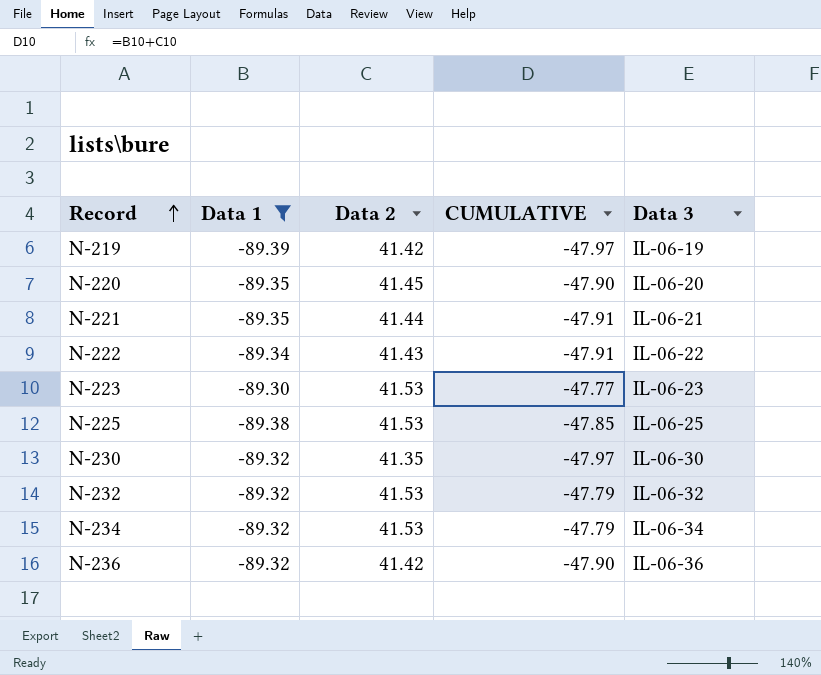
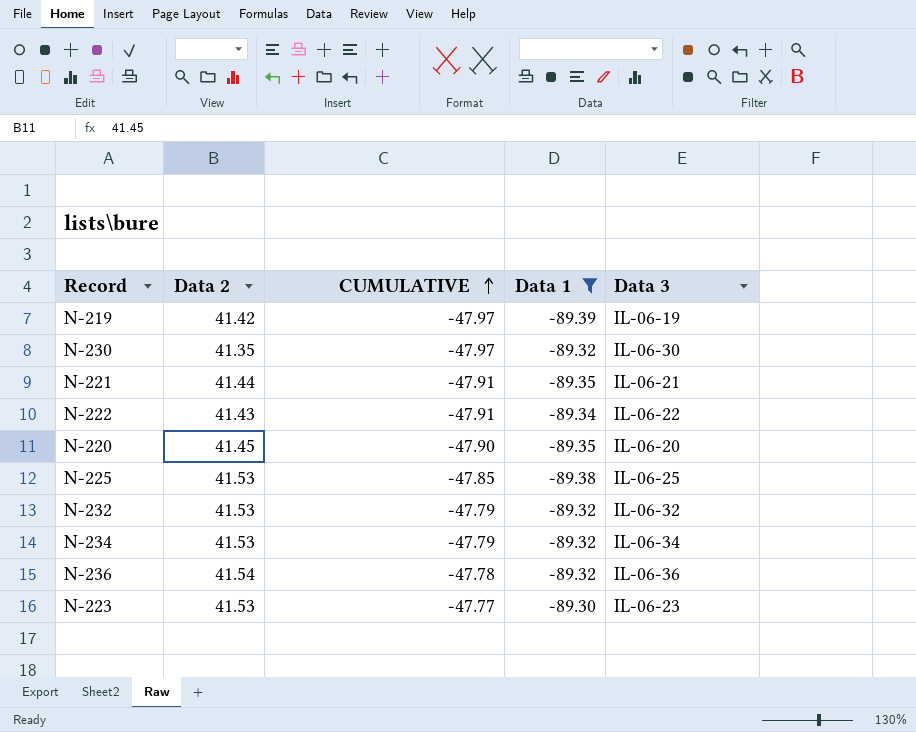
row order: Record ascending -> CUMULATIVE ascending
column Data 1 | position: 2 -> 4
N-236 | Data 2: 41.42 -> 41.54
N-236 | CUMULATIVE: -47.90 -> -47.78

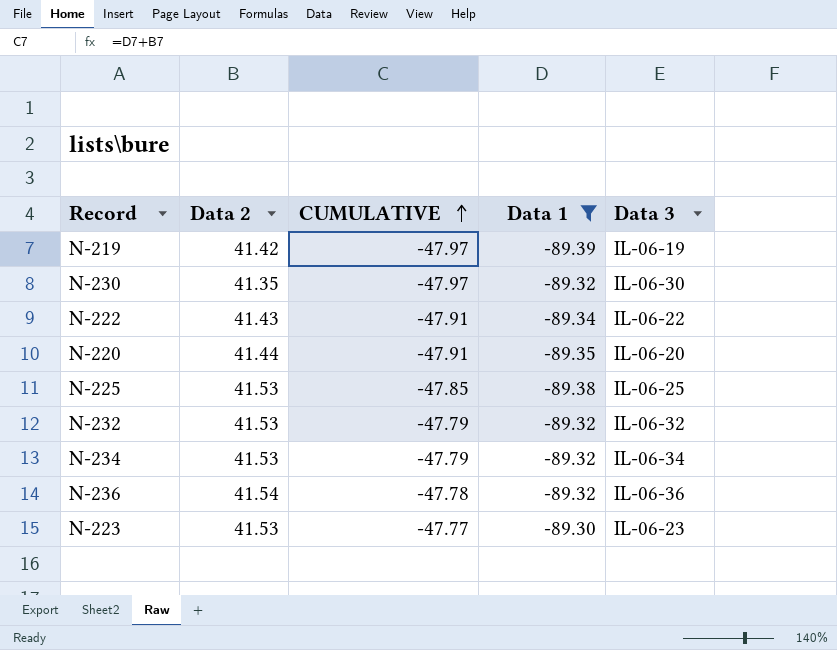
row N-221: 41.44 | -47.91 | -89.35 | IL-06-21 -> none
N-220 | Data 2: 41.45 -> 41.44
N-220 | CUMULATIVE: -47.90 -> -47.91

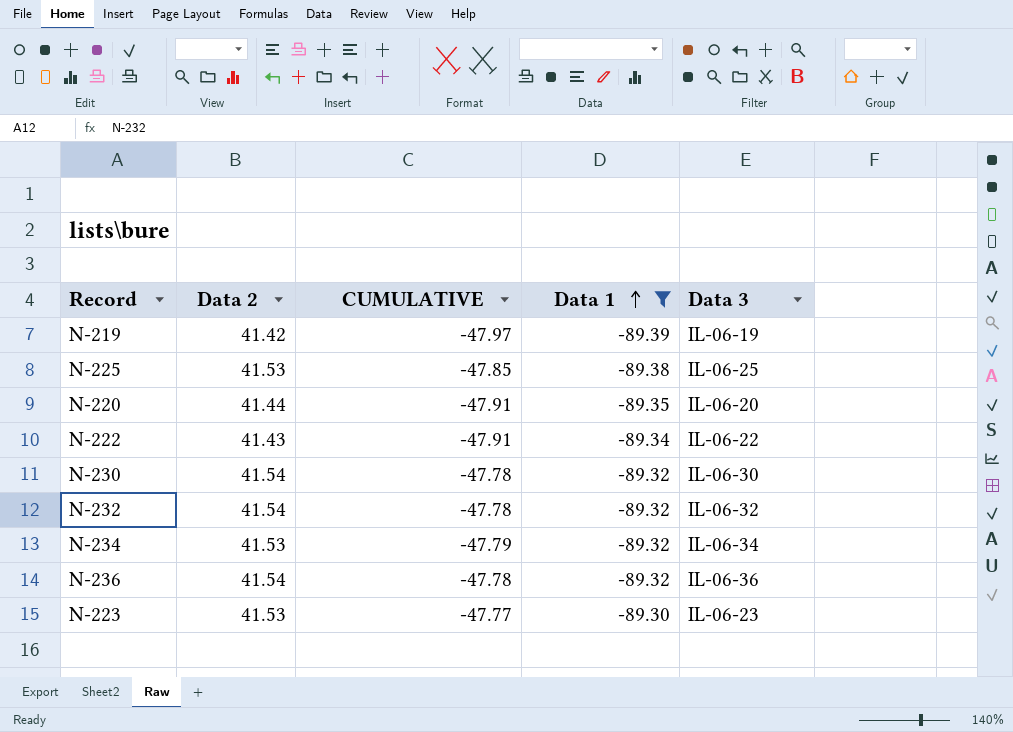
row order: CUMULATIVE ascending -> Data 1 ascending
N-230 | Data 2: 41.35 -> 41.54
N-230 | CUMULATIVE: -47.97 -> -47.78
N-232 | Data 2: 41.53 -> 41.54
N-232 | CUMULATIVE: -47.79 -> -47.78

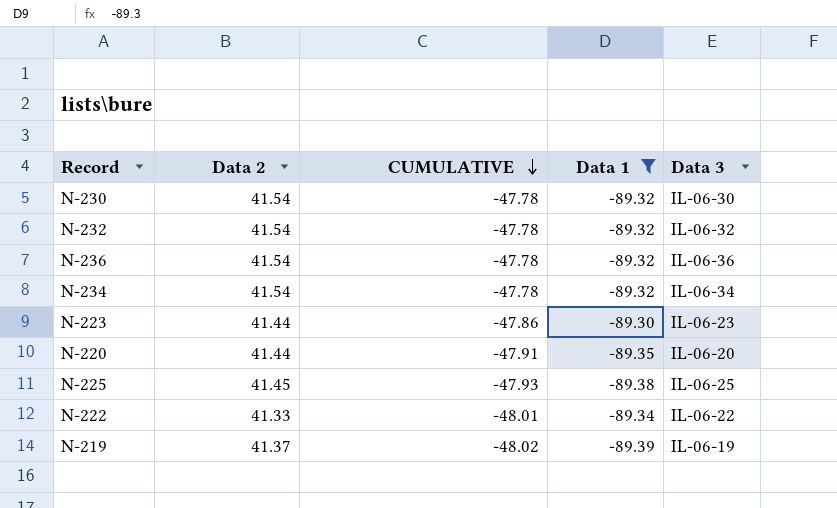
row order: Data 1 ascending -> CUMULATIVE descending
N-234 | Data 2: 41.53 -> 41.54
N-234 | CUMULATIVE: -47.79 -> -47.78
N-223 | Data 2: 41.53 -> 41.44
N-223 | CUMULATIVE: -47.77 -> -47.86
N-225 | Data 2: 41.53 -> 41.45
N-225 | CUMULATIVE: -47.85 -> -47.93
N-222 | Data 2: 41.43 -> 41.33
N-222 | CUMULATIVE: -47.91 -> -48.01
N-219 | Data 2: 41.42 -> 41.37
N-219 | CUMULATIVE: -47.97 -> -48.02

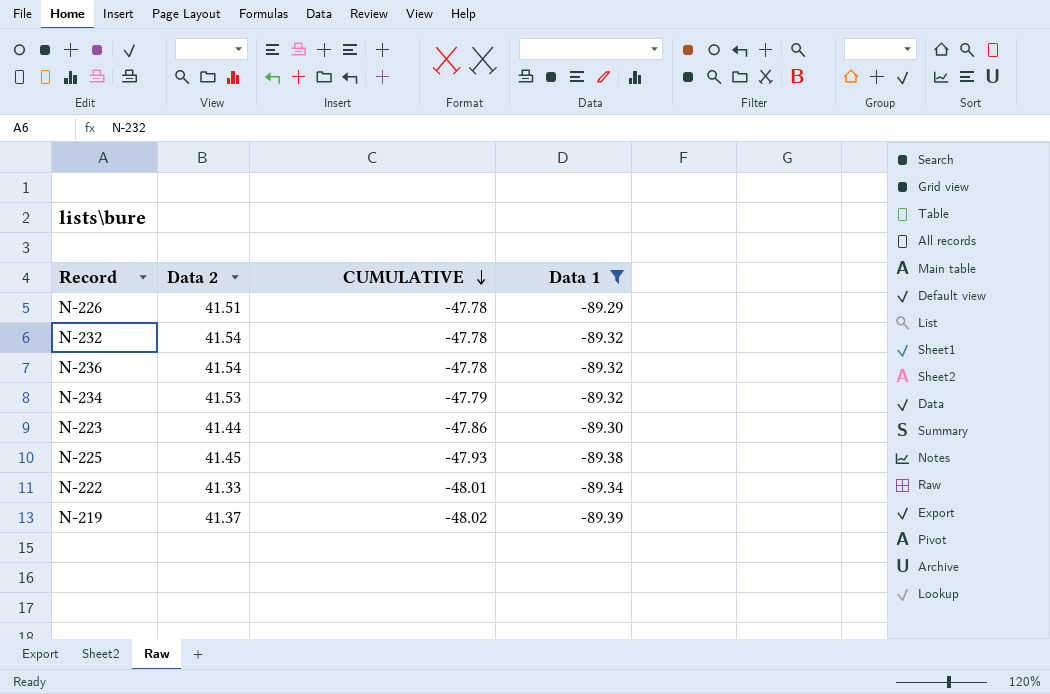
column Data 3 | position: 5 -> none
row N-230: 41.54 | -47.78 | -89.32 | IL-06-30 -> none
row N-220: 41.44 | -47.91 | -89.35 | IL-06-20 -> none
row N-226: none -> 41.51 | -47.78 | -89.29
N-234 | Data 2: 41.54 -> 41.53
N-234 | CUMULATIVE: -47.78 -> -47.79

